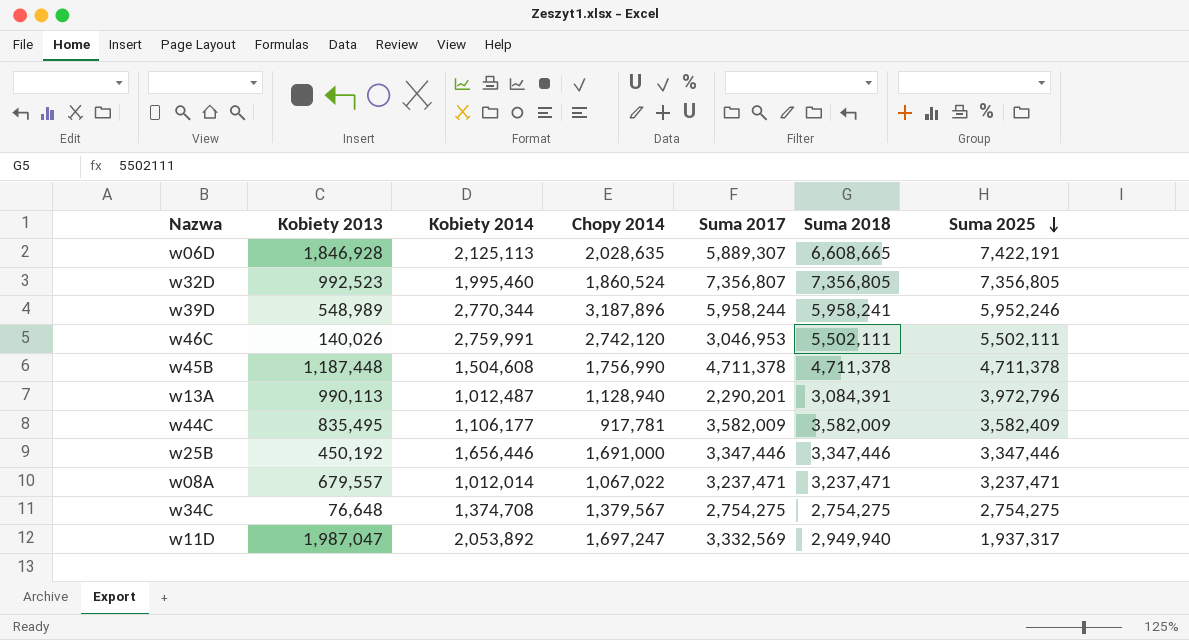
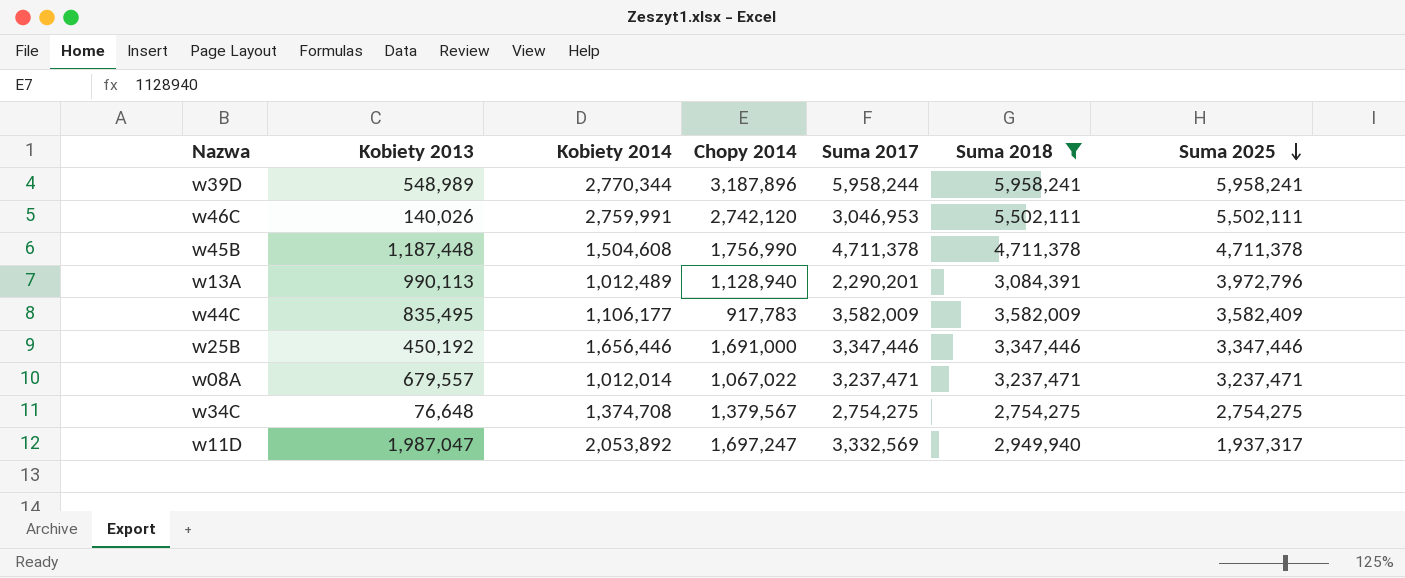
filter: none -> Suma 2018 <= 5,958,241
w39D | Suma 2025: 5,952,246 -> 5,958,241
w13A | Kobiety 2014: 1,012,487 -> 1,012,489
w44C | Chopy 2014: 917,781 -> 917,783

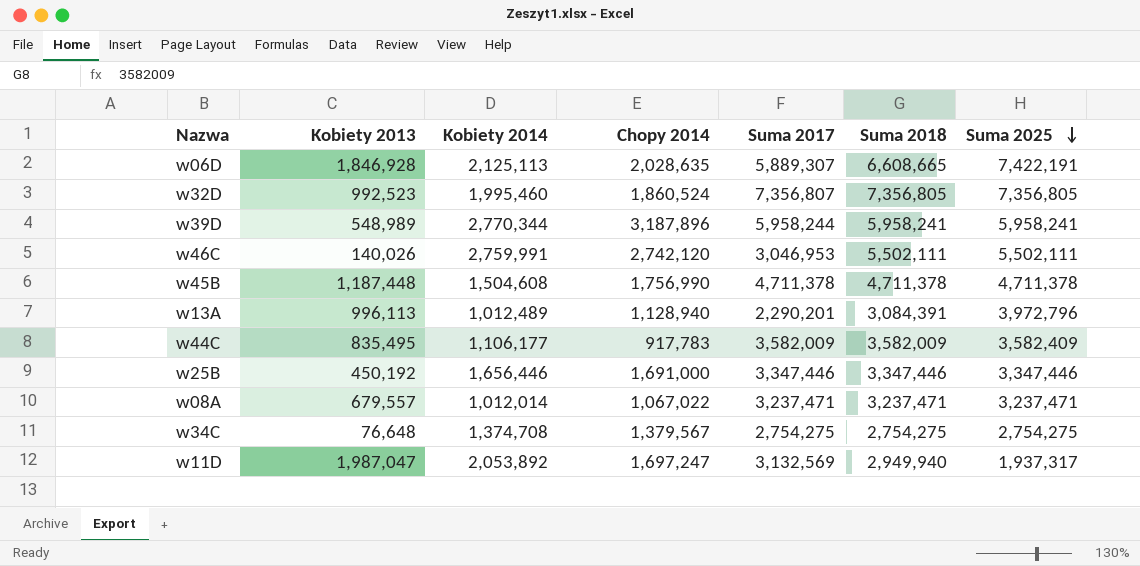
filter: Suma 2018 <= 5,958,241 -> none
w13A | Kobiety 2013: 990,113 -> 996,113
w11D | Suma 2017: 3,332,569 -> 3,132,569

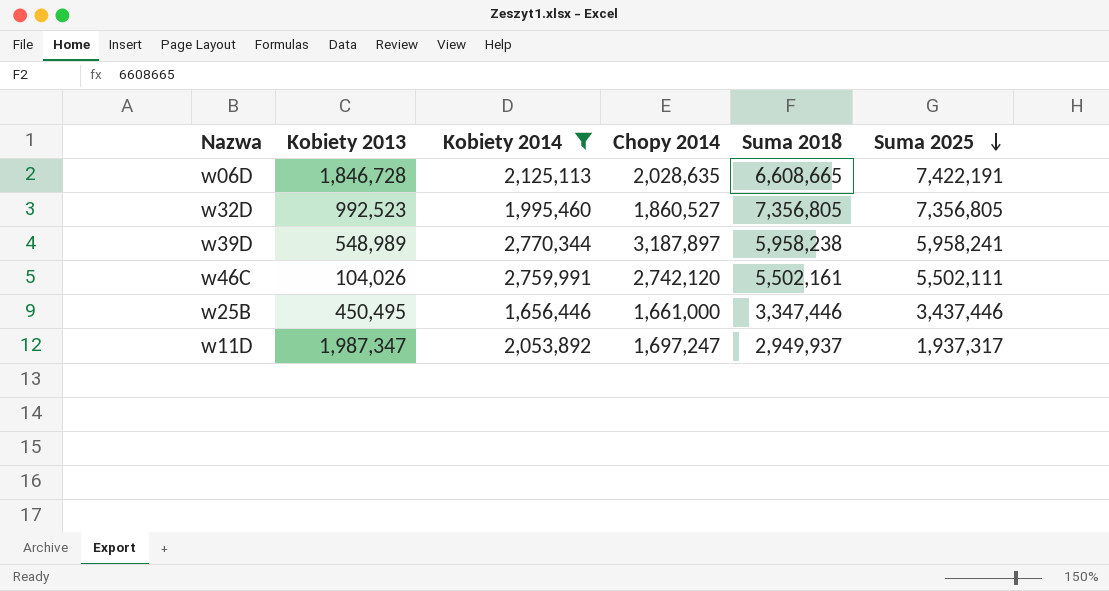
filter: none -> Kobiety 2014 >= 1,656,446
column Suma 2017 | position: 5 -> none
w06D | Kobiety 2013: 1,846,928 -> 1,846,728
w32D | Chopy 2014: 1,860,524 -> 1,860,527
w39D | Chopy 2014: 3,187,896 -> 3,187,897
w39D | Suma 2018: 5,958,241 -> 5,958,238
w46C | Kobiety 2013: 140,026 -> 104,026
w46C | Suma 2018: 5,502,111 -> 5,502,161
w25B | Kobiety 2013: 450,192 -> 450,495
w25B | Chopy 2014: 1,691,000 -> 1,661,000
w25B | Suma 2025: 3,347,446 -> 3,437,446
w11D | Kobiety 2013: 1,987,047 -> 1,987,347
w11D | Suma 2018: 2,949,940 -> 2,949,937

